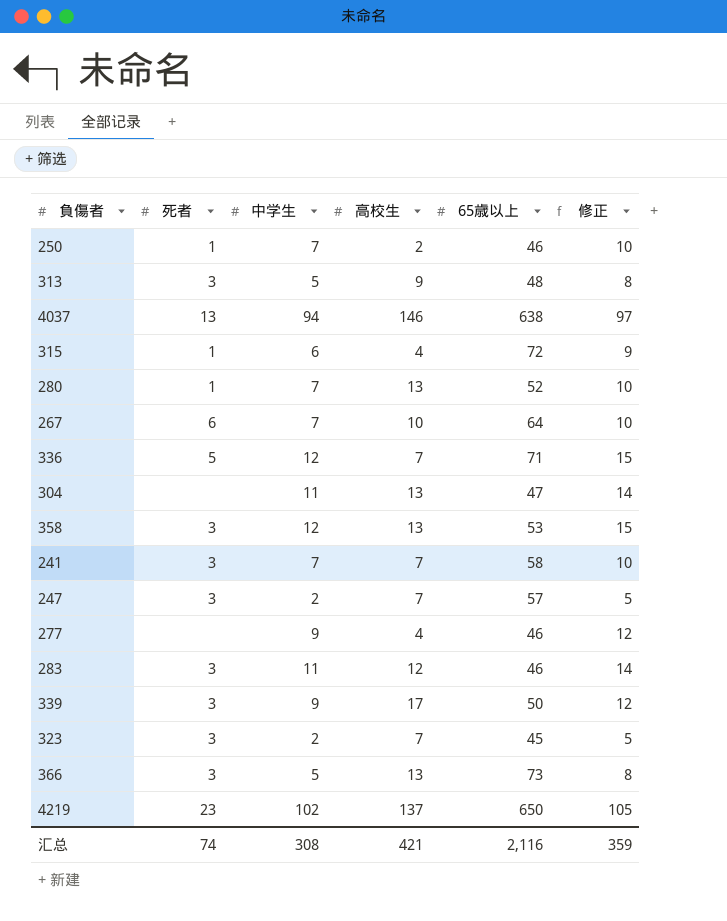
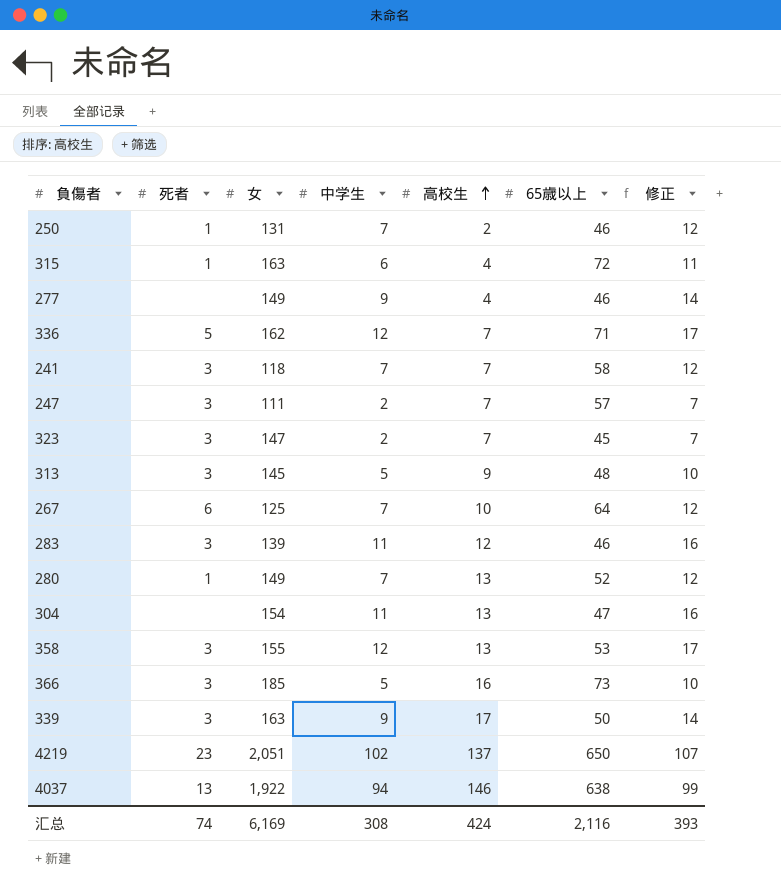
row order: none -> 高校生 ascending
column 女 | position: none -> 3
column 修正 | formula: [中学生] + 3 -> [中学生] + 5
366 | 高校生: 13 -> 16
汇总 | 高校生: 421 -> 424
汇总 | 修正: 359 -> 393

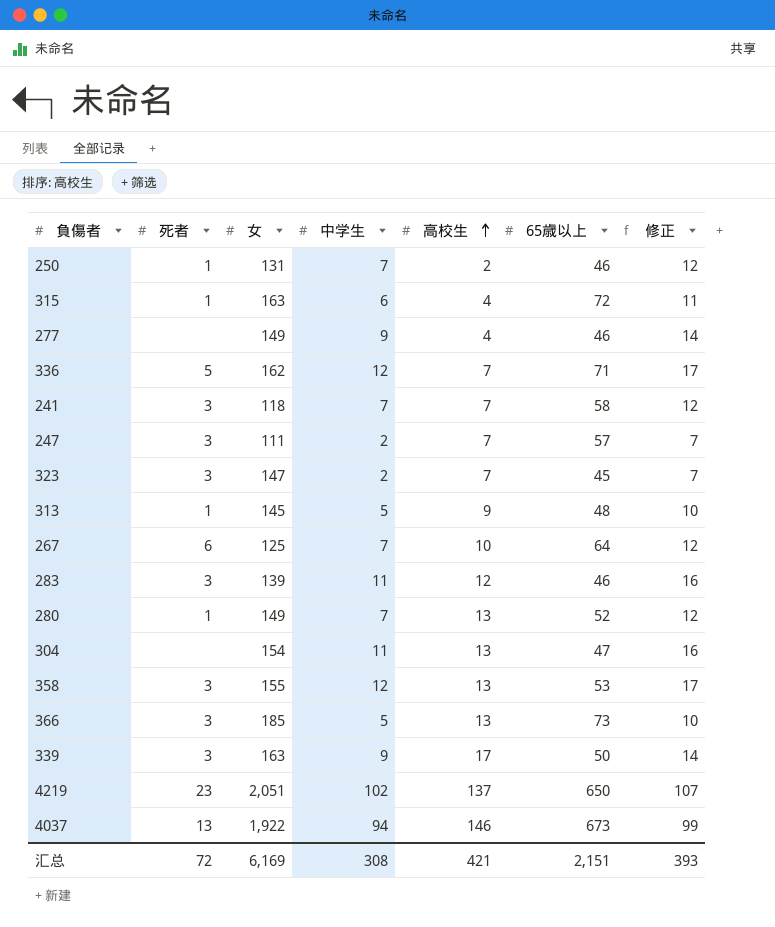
313 | 死者: 3 -> 1
366 | 高校生: 16 -> 13
4037 | 65歳以上: 638 -> 673
汇总 | 死者: 74 -> 72
汇总 | 高校生: 424 -> 421
汇总 | 65歳以上: 2,116 -> 2,151

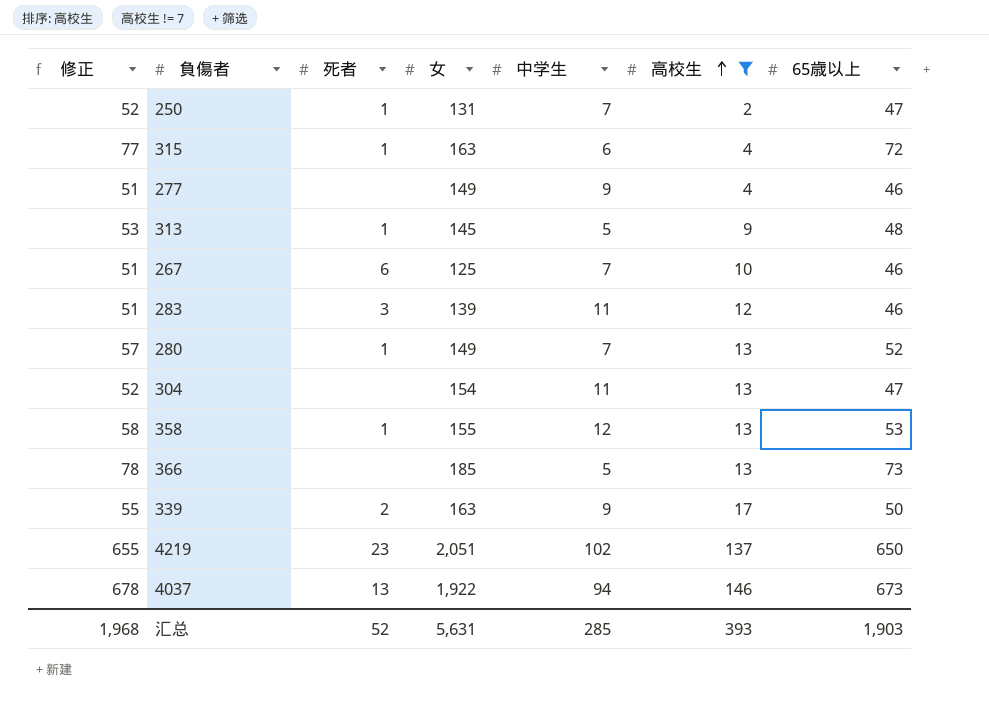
filter: none -> 高校生 != 7
column 修正 | formula: [中学生] + 5 -> [65歳以上] + 5
column 修正 | position: 7 -> 1
250 | 65歳以上: 46 -> 47
267 | 65歳以上: 64 -> 46
358 | 死者: 3 -> 1
366 | 死者: 3 -> none
339 | 死者: 3 -> 2
汇总 | 修正: 393 -> 1,968
汇总 | 死者: 72 -> 52
汇总 | 女: 6,169 -> 5,631
汇总 | 中学生: 308 -> 285
汇总 | 高校生: 421 -> 393
汇总 | 65歳以上: 2,151 -> 1,903

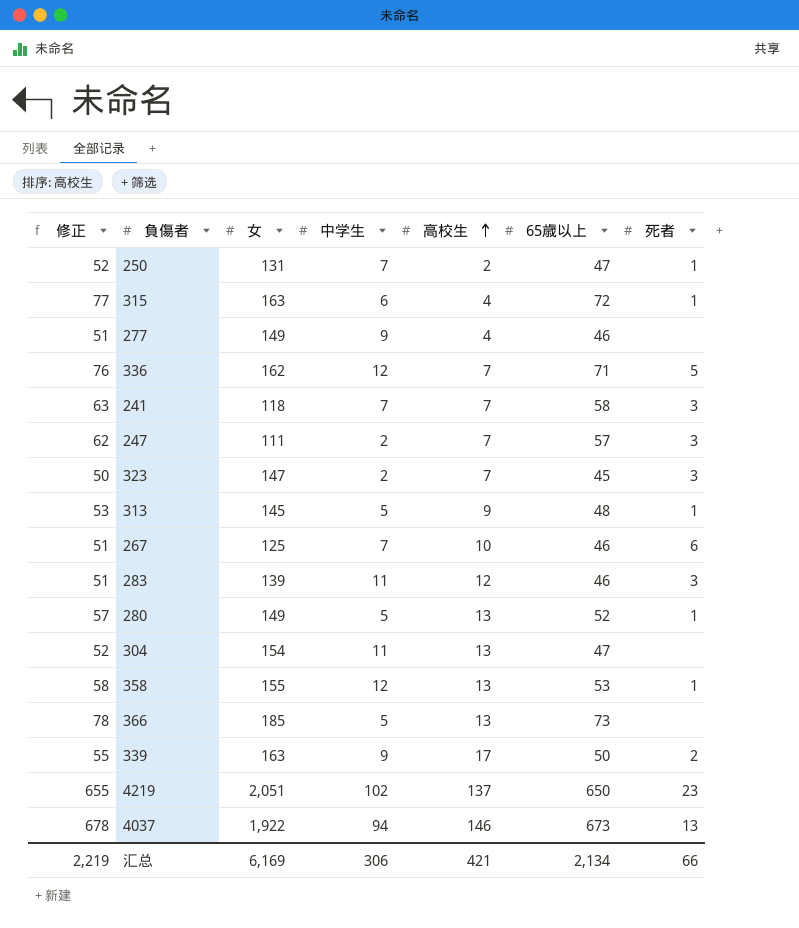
filter: 高校生 != 7 -> none
column 死者 | position: 3 -> 7
280 | 中学生: 7 -> 5
汇总 | 修正: 1,968 -> 2,219
汇总 | 女: 5,631 -> 6,169
汇总 | 中学生: 285 -> 306
汇总 | 高校生: 393 -> 421
汇总 | 65歳以上: 1,903 -> 2,134
汇总 | 死者: 52 -> 66

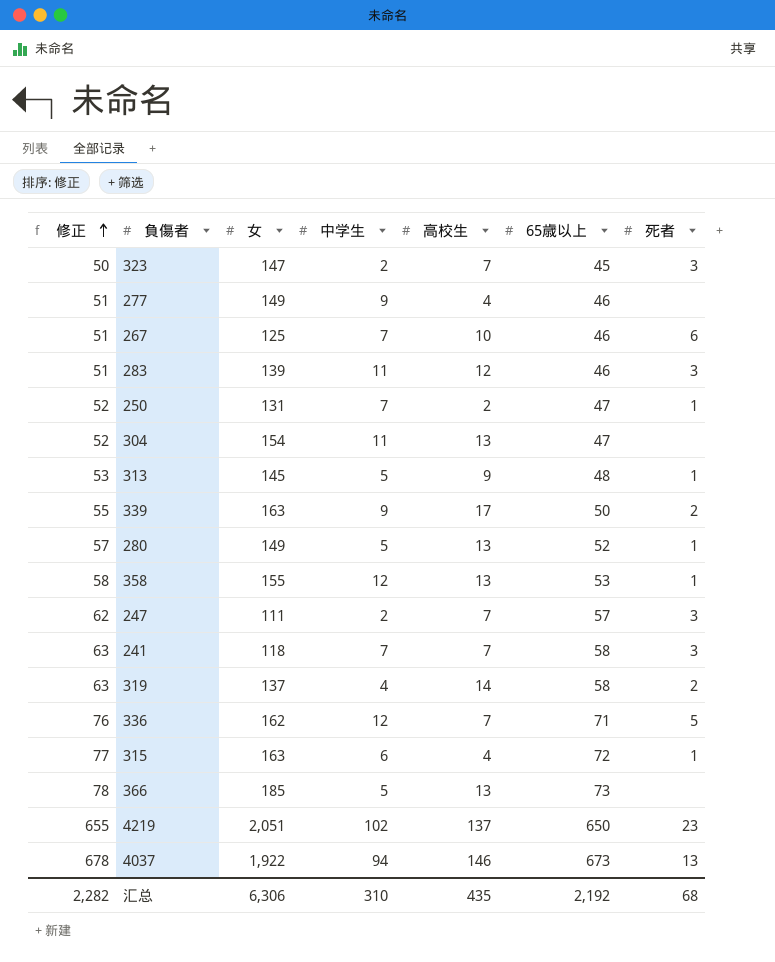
row order: 高校生 ascending -> 修正 ascending
row 319: none -> 63 | 137 | 4 | 14 | 58 | 2
汇总 | 修正: 2,219 -> 2,282
汇总 | 女: 6,169 -> 6,306
汇总 | 中学生: 306 -> 310
汇总 | 高校生: 421 -> 435
汇总 | 65歳以上: 2,134 -> 2,192
汇总 | 死者: 66 -> 68

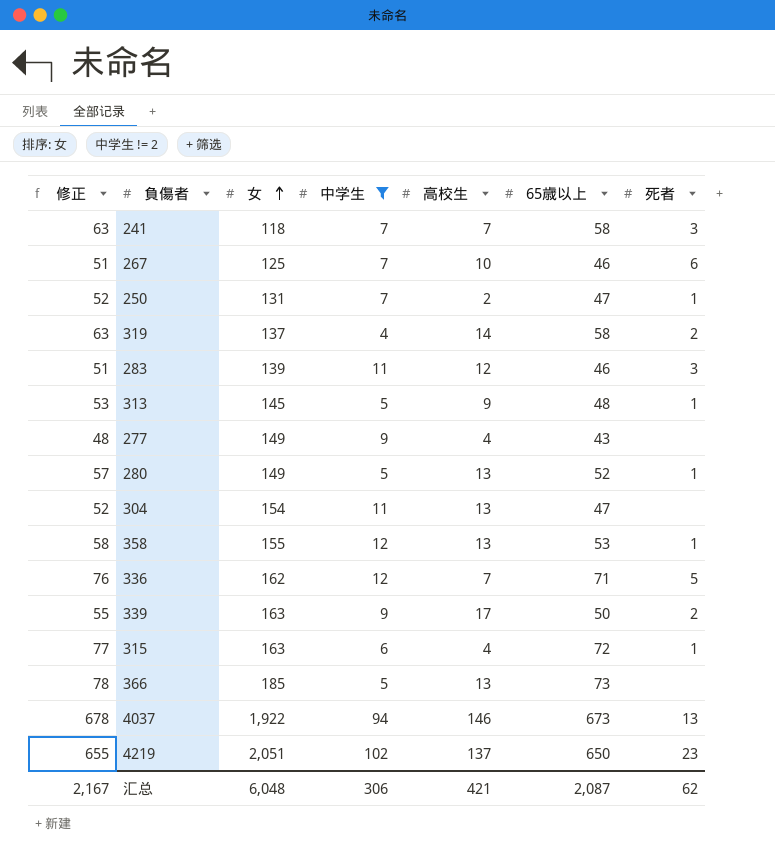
filter: none -> 中学生 != 2
row order: 修正 ascending -> 女 ascending
277 | 修正: 51 -> 48
277 | 65歳以上: 46 -> 43
汇总 | 修正: 2,282 -> 2,167
汇总 | 女: 6,306 -> 6,048
汇总 | 中学生: 310 -> 306
汇总 | 高校生: 435 -> 421
汇总 | 65歳以上: 2,192 -> 2,087
汇总 | 死者: 68 -> 62

